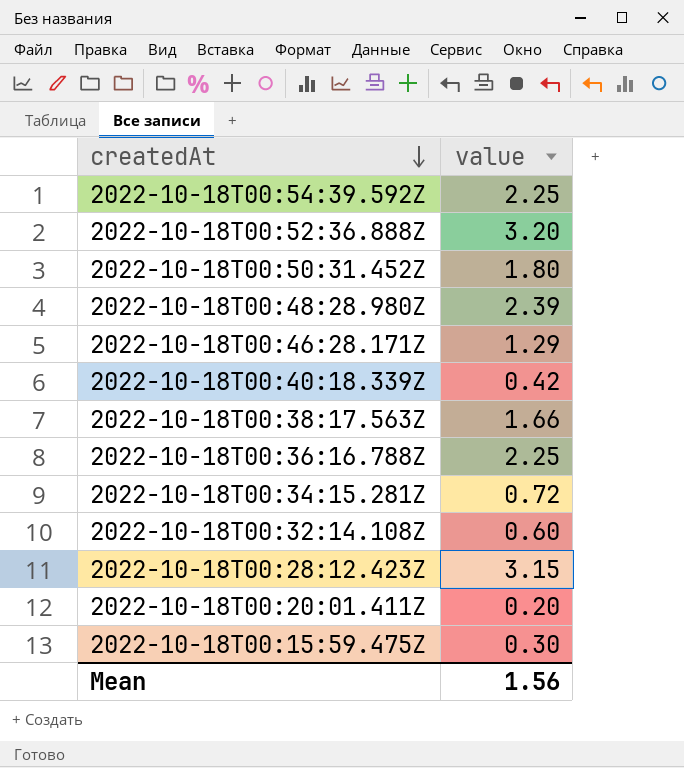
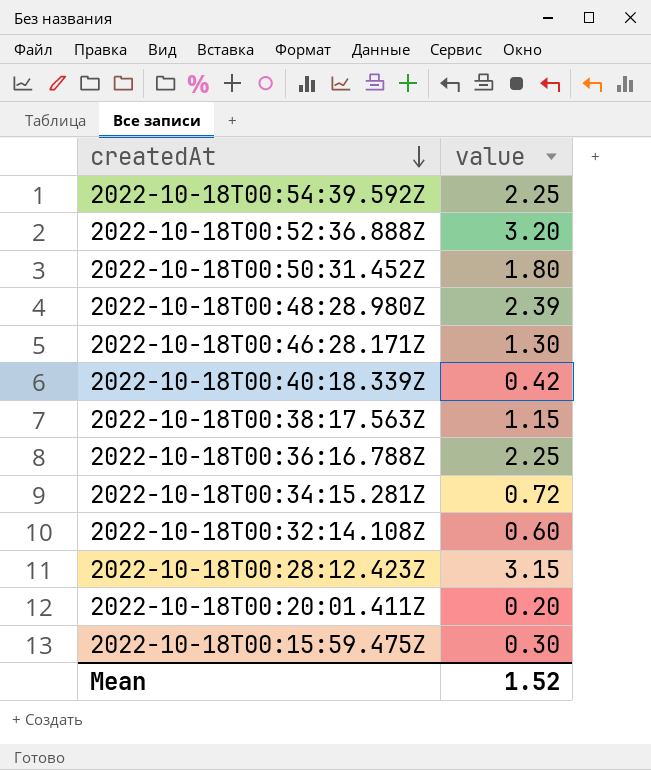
2022-10-18T00:46:28.171Z | value: 1.29 -> 1.30
2022-10-18T00:38:17.563Z | value: 1.66 -> 1.15
Mean | value: 1.56 -> 1.52

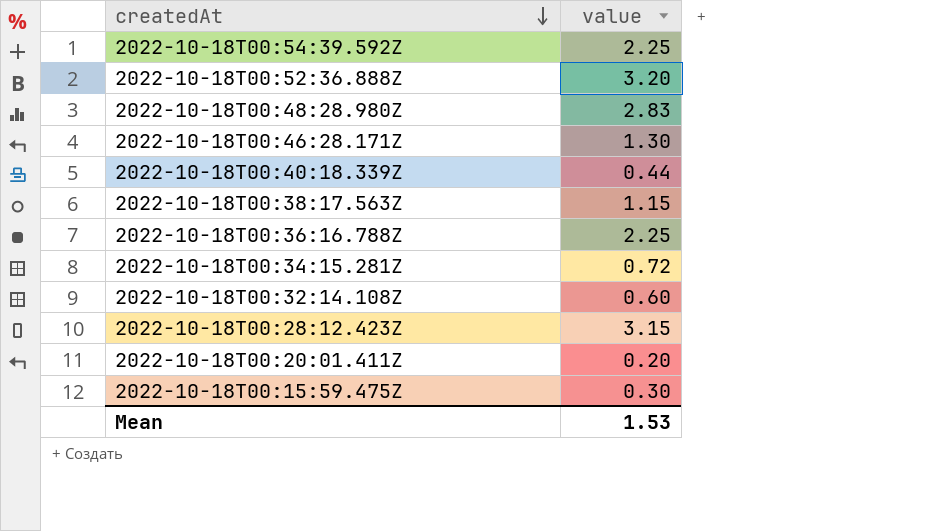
row 2022-10-18T00:50:31.452Z: 1.80 -> none
2022-10-18T00:48:28.980Z | value: 2.39 -> 2.83
2022-10-18T00:40:18.339Z | value: 0.42 -> 0.44
Mean | value: 1.52 -> 1.53

